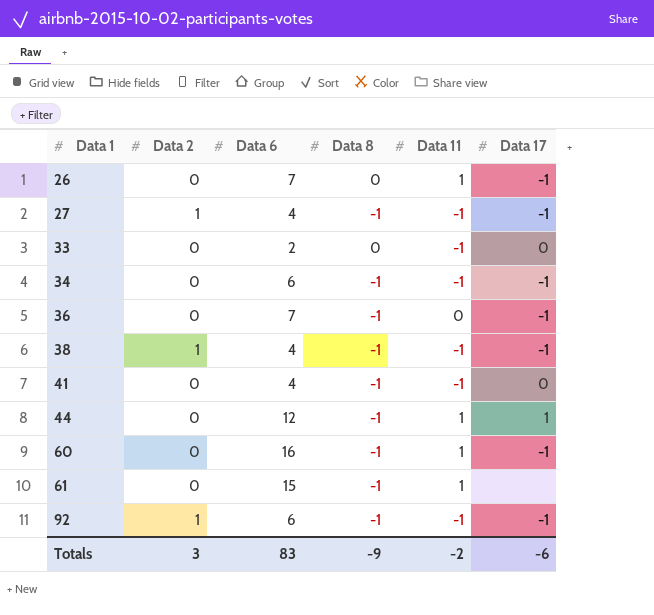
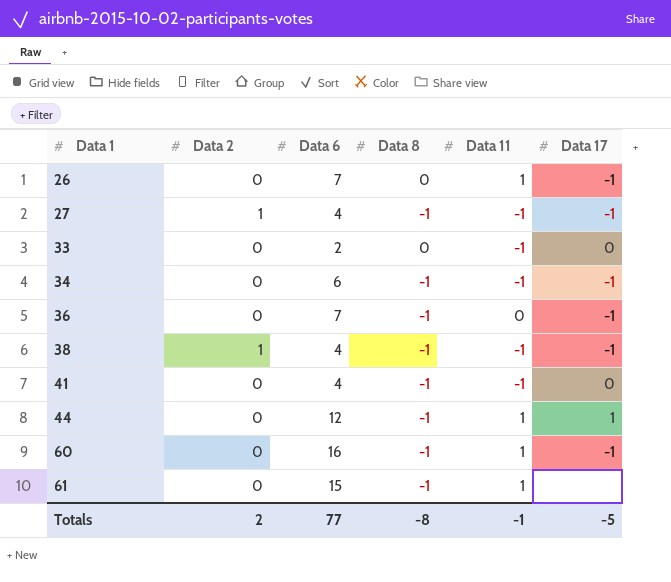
row 92: 1 | 6 | -1 | -1 | -1 -> none
Totals | Data 2: 3 -> 2
Totals | Data 6: 83 -> 77
Totals | Data 8: -9 -> -8
Totals | Data 11: -2 -> -1
Totals | Data 17: -6 -> -5

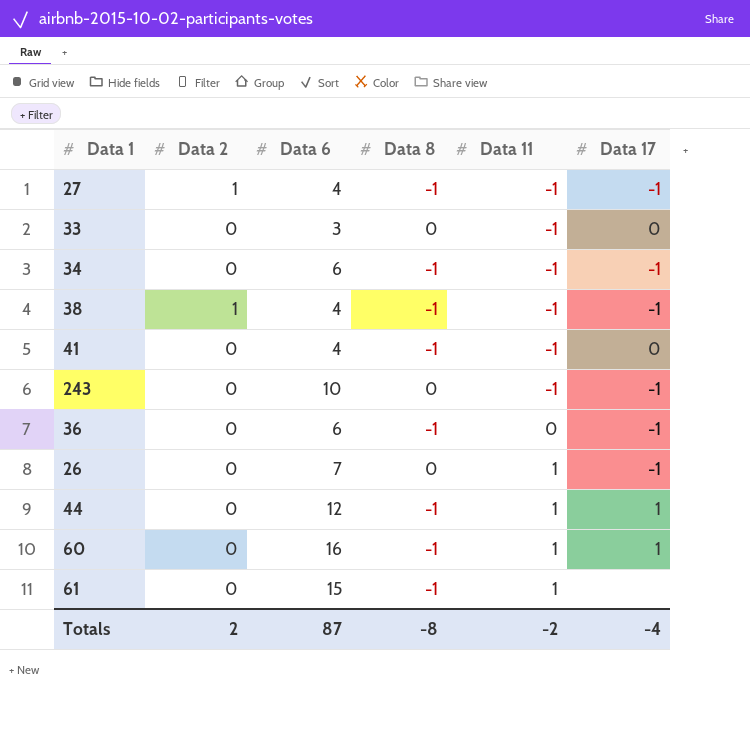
row order: Data 1 ascending -> Data 11 ascending
33 | Data 6: 2 -> 3
row 243: none -> 0 | 10 | 0 | -1 | -1
36 | Data 6: 7 -> 6
60 | Data 17: -1 -> 1
Totals | Data 6: 77 -> 87
Totals | Data 11: -1 -> -2
Totals | Data 17: -5 -> -4

